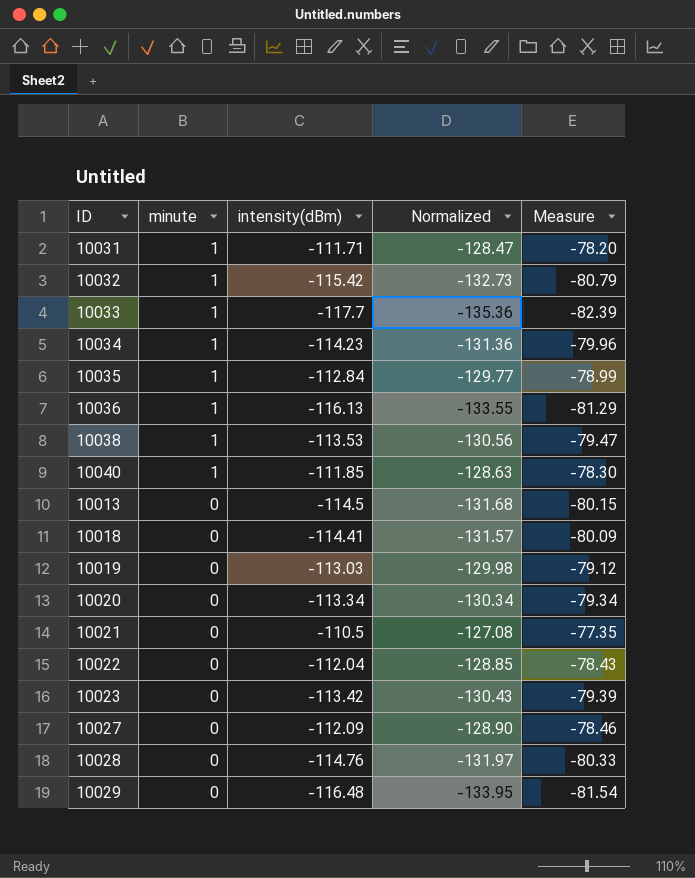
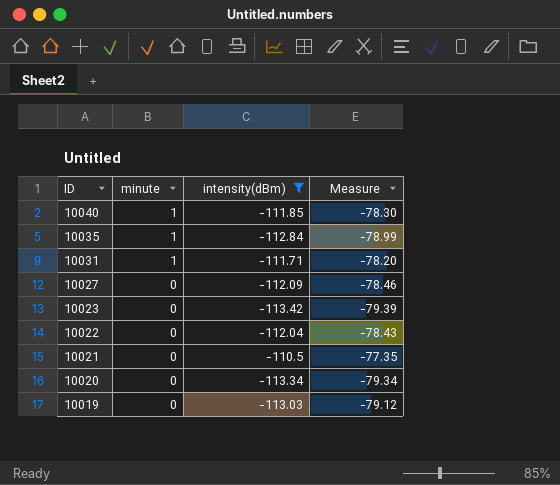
filter: none -> intensity(dBm) >= -113.42
row order: minute descending -> ID descending
column Normalized | formula: [intensity(dBm)] * 1.15 -> none

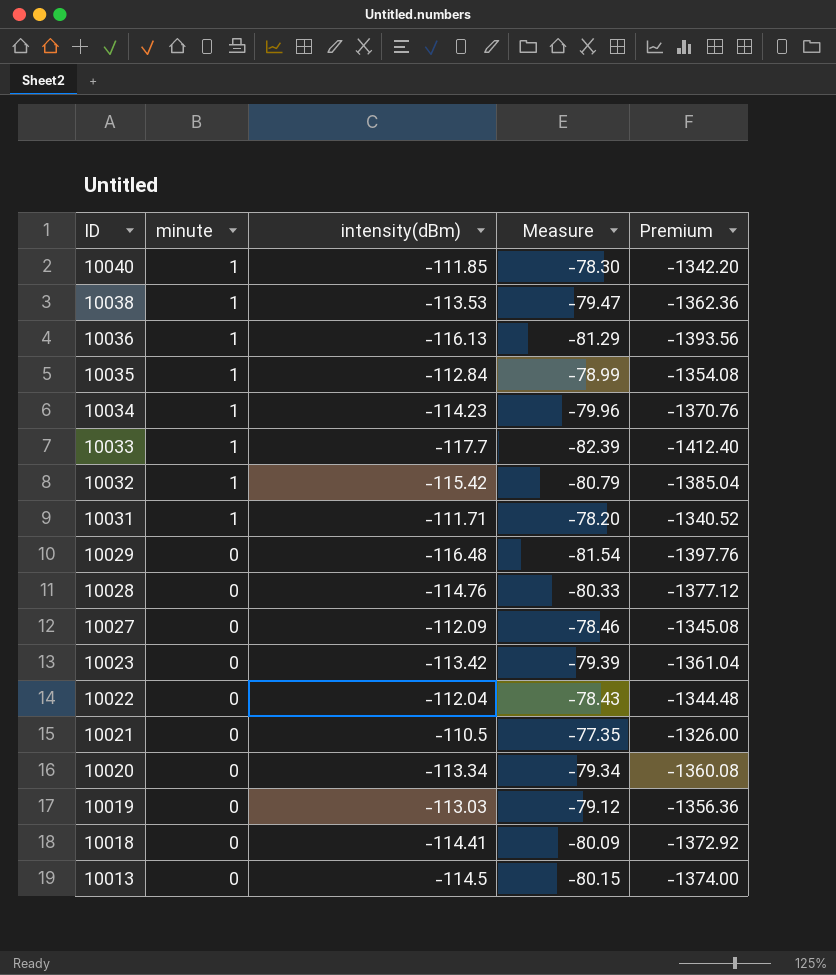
filter: intensity(dBm) >= -113.42 -> none
column Premium | formula: none -> [intensity(dBm)] * 12

